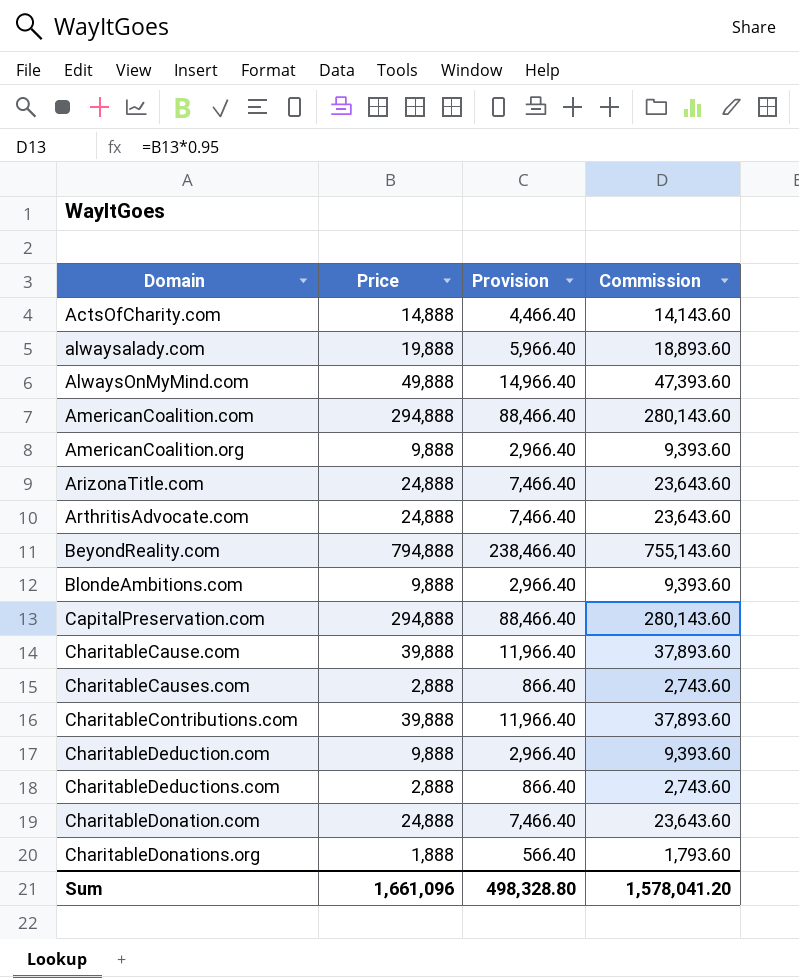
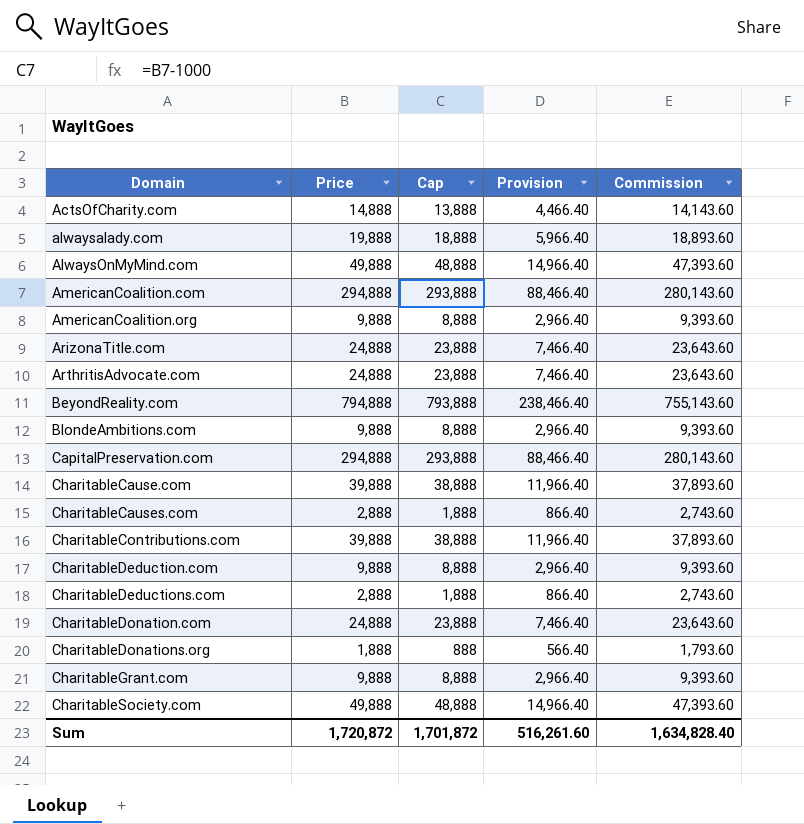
column Cap | formula: none -> [Price] - 1000
row CharitableGrant.com: none -> 9,888 | 8,888 | 2,966.40 | 9,393.60
row CharitableSociety.com: none -> 49,888 | 48,888 | 14,966.40 | 47,393.60
Sum | Price: 1,661,096 -> 1,720,872
Sum | Provision: 498,328.80 -> 516,261.60
Sum | Commission: 1,578,041.20 -> 1,634,828.40

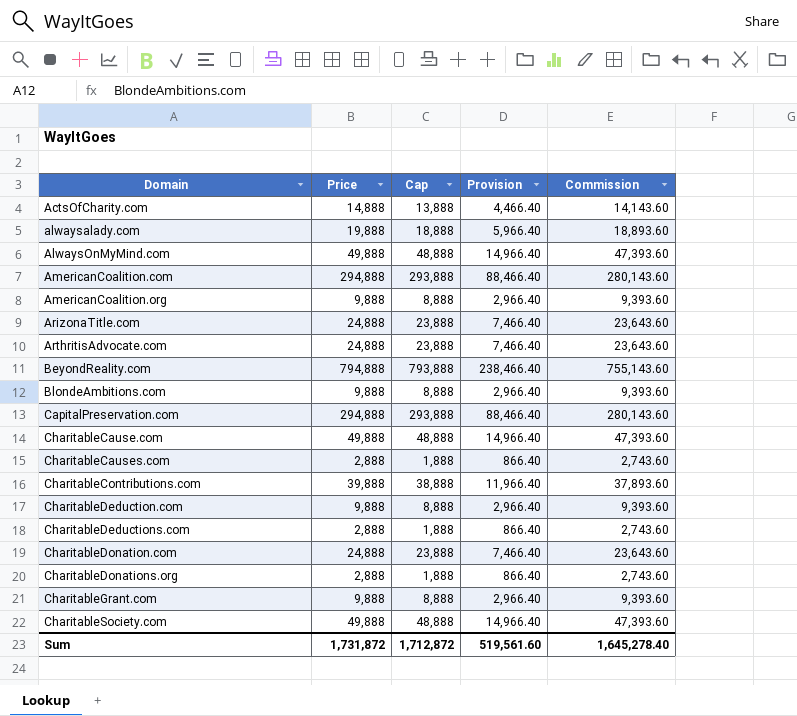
CharitableCause.com | Price: 39,888 -> 49,888
CharitableCause.com | Cap: 38,888 -> 48,888
CharitableCause.com | Provision: 11,966.40 -> 14,966.40
CharitableCause.com | Commission: 37,893.60 -> 47,393.60
CharitableDonations.org | Price: 1,888 -> 2,888
CharitableDonations.org | Cap: 888 -> 1,888
CharitableDonations.org | Provision: 566.40 -> 866.40
CharitableDonations.org | Commission: 1,793.60 -> 2,743.60
Sum | Price: 1,720,872 -> 1,731,872
Sum | Cap: 1,701,872 -> 1,712,872
Sum | Provision: 516,261.60 -> 519,561.60
Sum | Commission: 1,634,828.40 -> 1,645,278.40

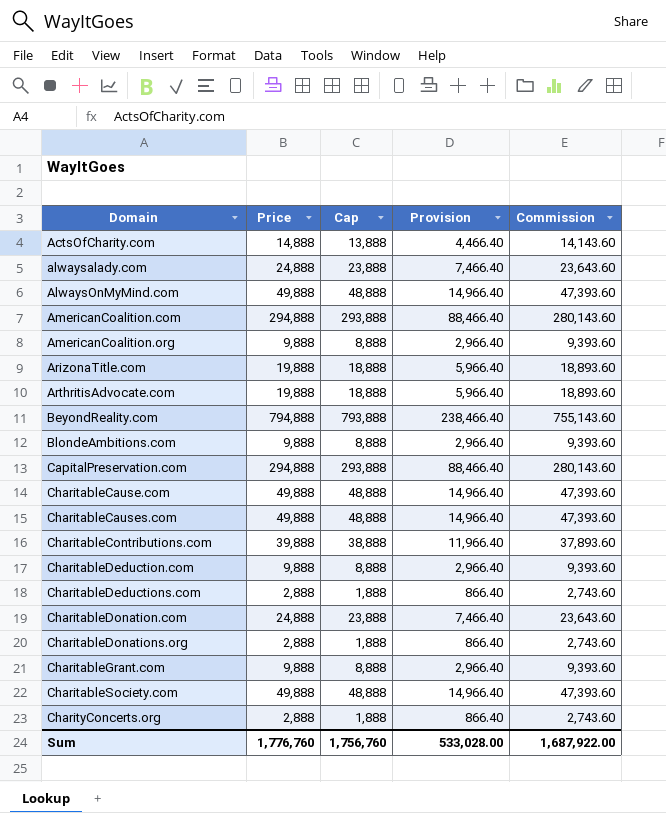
alwaysalady.com | Price: 19,888 -> 24,888
alwaysalady.com | Cap: 18,888 -> 23,888
alwaysalady.com | Provision: 5,966.40 -> 7,466.40
alwaysalady.com | Commission: 18,893.60 -> 23,643.60
ArizonaTitle.com | Price: 24,888 -> 19,888
ArizonaTitle.com | Cap: 23,888 -> 18,888
ArizonaTitle.com | Provision: 7,466.40 -> 5,966.40
ArizonaTitle.com | Commission: 23,643.60 -> 18,893.60
ArthritisAdvocate.com | Price: 24,888 -> 19,888
ArthritisAdvocate.com | Cap: 23,888 -> 18,888
ArthritisAdvocate.com | Provision: 7,466.40 -> 5,966.40
ArthritisAdvocate.com | Commission: 23,643.60 -> 18,893.60
CharitableCauses.com | Price: 2,888 -> 49,888
CharitableCauses.com | Cap: 1,888 -> 48,888
CharitableCauses.com | Provision: 866.40 -> 14,966.40
CharitableCauses.com | Commission: 2,743.60 -> 47,393.60
row CharityConcerts.org: none -> 2,888 | 1,888 | 866.40 | 2,743.60
Sum | Price: 1,731,872 -> 1,776,760
Sum | Cap: 1,712,872 -> 1,756,760
Sum | Provision: 519,561.60 -> 533,028.00
Sum | Commission: 1,645,278.40 -> 1,687,922.00

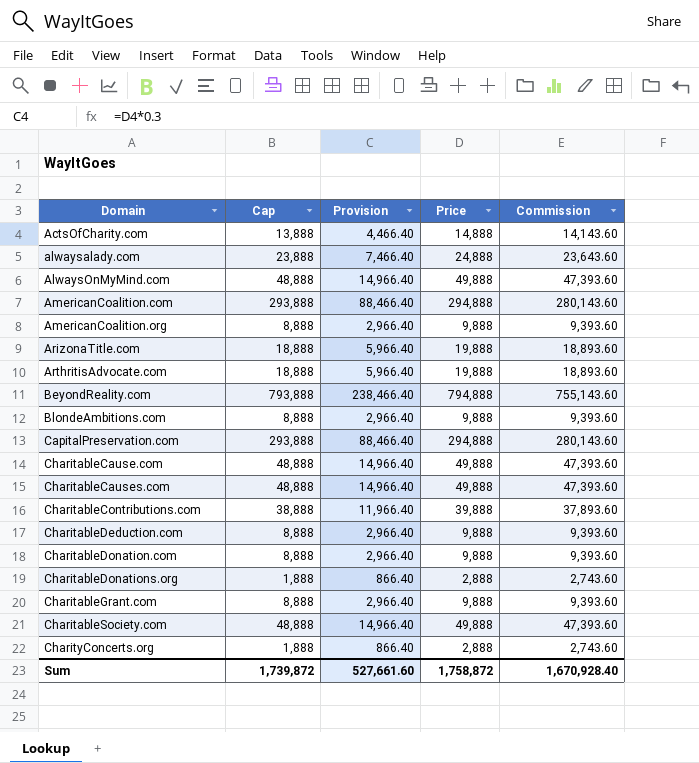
column Price | position: 2 -> 4
row CharitableDeductions.com: 2,888 | 1,888 | 866.40 | 2,743.60 -> none
CharitableDonation.com | Cap: 23,888 -> 8,888
CharitableDonation.com | Provision: 7,466.40 -> 2,966.40
CharitableDonation.com | Price: 24,888 -> 9,888
CharitableDonation.com | Commission: 23,643.60 -> 9,393.60
Sum | Cap: 1,756,760 -> 1,739,872
Sum | Provision: 533,028.00 -> 527,661.60
Sum | Price: 1,776,760 -> 1,758,872
Sum | Commission: 1,687,922.00 -> 1,670,928.40

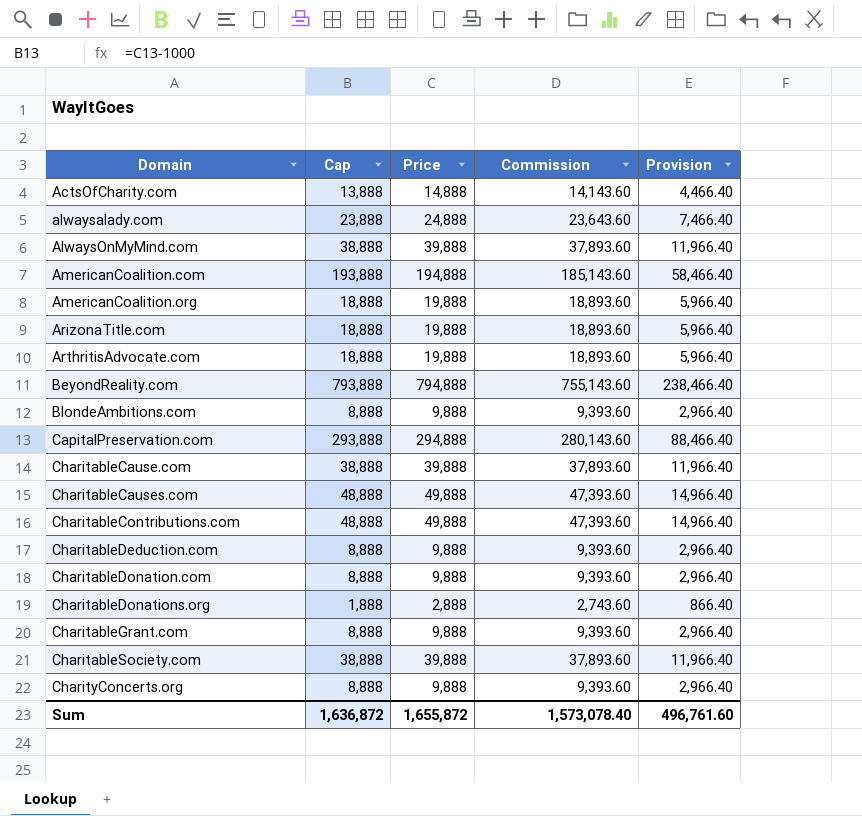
column Provision | position: 3 -> 5
AlwaysOnMyMind.com | Cap: 48,888 -> 38,888
AlwaysOnMyMind.com | Price: 49,888 -> 39,888
AlwaysOnMyMind.com | Commission: 47,393.60 -> 37,893.60
AlwaysOnMyMind.com | Provision: 14,966.40 -> 11,966.40
AmericanCoalition.com | Cap: 293,888 -> 193,888
AmericanCoalition.com | Price: 294,888 -> 194,888
AmericanCoalition.com | Commission: 280,143.60 -> 185,143.60
AmericanCoalition.com | Provision: 88,466.40 -> 58,466.40
AmericanCoalition.org | Cap: 8,888 -> 18,888
AmericanCoalition.org | Price: 9,888 -> 19,888
AmericanCoalition.org | Commission: 9,393.60 -> 18,893.60
AmericanCoalition.org | Provision: 2,966.40 -> 5,966.40
CharitableCause.com | Cap: 48,888 -> 38,888
CharitableCause.com | Price: 49,888 -> 39,888
CharitableCause.com | Commission: 47,393.60 -> 37,893.60
CharitableCause.com | Provision: 14,966.40 -> 11,966.40
CharitableContributions.com | Cap: 38,888 -> 48,888
CharitableContributions.com | Price: 39,888 -> 49,888
CharitableContributions.com | Commission: 37,893.60 -> 47,393.60
CharitableContributions.com | Provision: 11,966.40 -> 14,966.40
CharitableSociety.com | Cap: 48,888 -> 38,888
CharitableSociety.com | Price: 49,888 -> 39,888
CharitableSociety.com | Commission: 47,393.60 -> 37,893.60
CharitableSociety.com | Provision: 14,966.40 -> 11,966.40
CharityConcerts.org | Cap: 1,888 -> 8,888
CharityConcerts.org | Price: 2,888 -> 9,888
CharityConcerts.org | Commission: 2,743.60 -> 9,393.60
CharityConcerts.org | Provision: 866.40 -> 2,966.40
Sum | Cap: 1,739,872 -> 1,636,872
Sum | Price: 1,758,872 -> 1,655,872
Sum | Commission: 1,670,928.40 -> 1,573,078.40
Sum | Provision: 527,661.60 -> 496,761.60

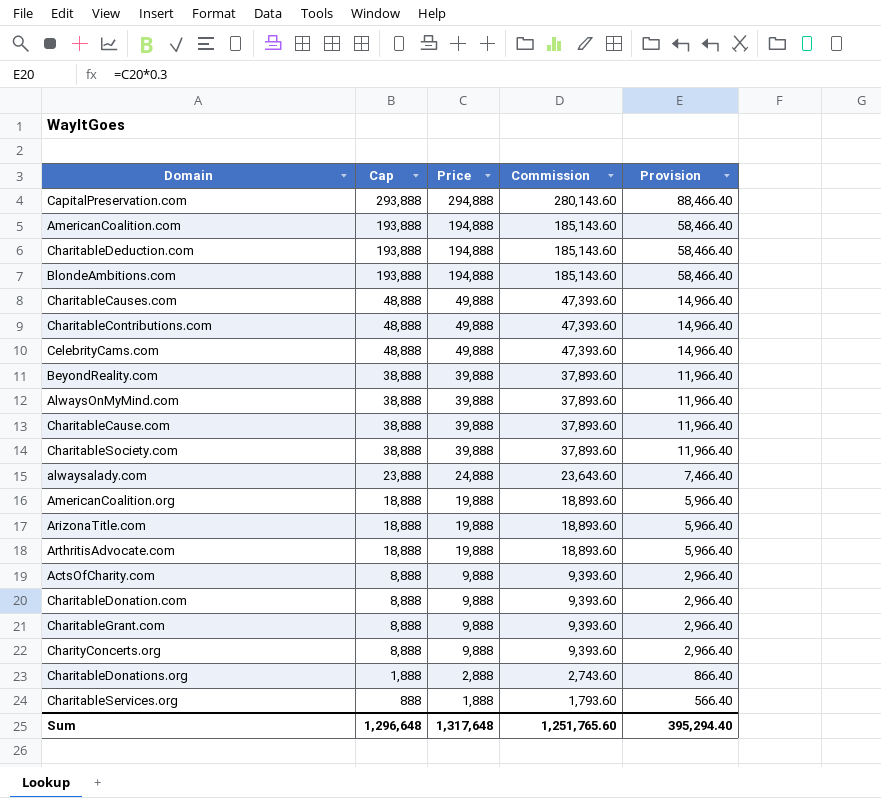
row order: Domain ascending -> Cap descending
CharitableDeduction.com | Cap: 8,888 -> 193,888
CharitableDeduction.com | Price: 9,888 -> 194,888
CharitableDeduction.com | Commission: 9,393.60 -> 185,143.60
CharitableDeduction.com | Provision: 2,966.40 -> 58,466.40
BlondeAmbitions.com | Cap: 8,888 -> 193,888
BlondeAmbitions.com | Price: 9,888 -> 194,888
BlondeAmbitions.com | Commission: 9,393.60 -> 185,143.60
BlondeAmbitions.com | Provision: 2,966.40 -> 58,466.40
row CelebrityCams.com: none -> 48,888 | 49,888 | 47,393.60 | 14,966.40
BeyondReality.com | Cap: 793,888 -> 38,888
BeyondReality.com | Price: 794,888 -> 39,888
BeyondReality.com | Commission: 755,143.60 -> 37,893.60
BeyondReality.com | Provision: 238,466.40 -> 11,966.40
ActsOfCharity.com | Cap: 13,888 -> 8,888
ActsOfCharity.com | Price: 14,888 -> 9,888
ActsOfCharity.com | Commission: 14,143.60 -> 9,393.60
ActsOfCharity.com | Provision: 4,466.40 -> 2,966.40
row CharitableServices.org: none -> 888 | 1,888 | 1,793.60 | 566.40
Sum | Cap: 1,636,872 -> 1,296,648
Sum | Price: 1,655,872 -> 1,317,648
Sum | Commission: 1,573,078.40 -> 1,251,765.60
Sum | Provision: 496,761.60 -> 395,294.40

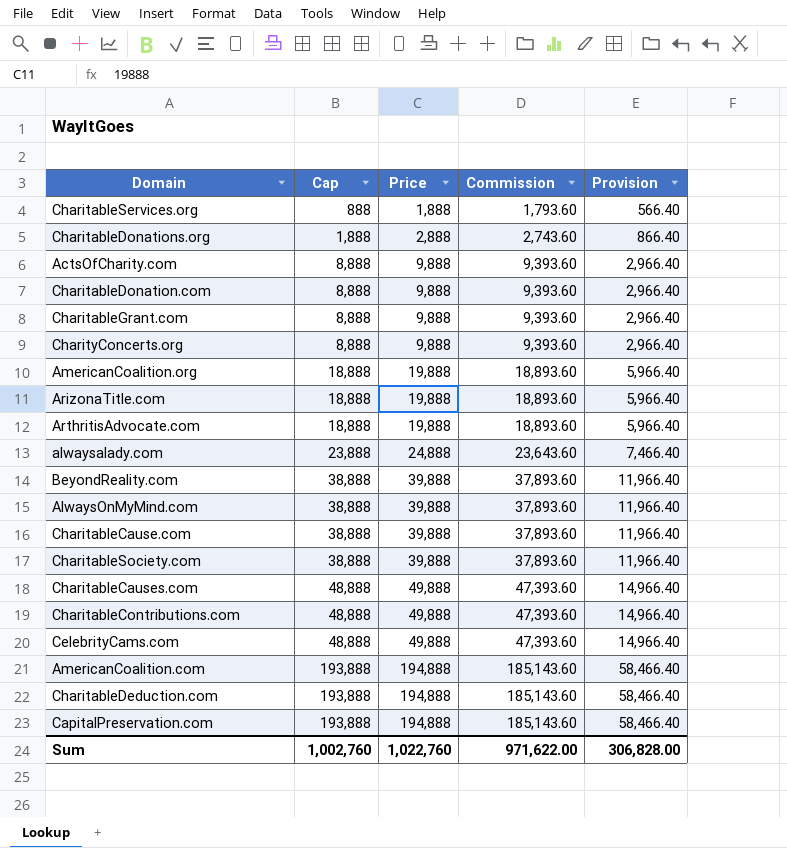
row order: Cap descending -> Cap ascending
row BlondeAmbitions.com: 193,888 | 194,888 | 185,143.60 | 58,466.40 -> none
CapitalPreservation.com | Cap: 293,888 -> 193,888
CapitalPreservation.com | Price: 294,888 -> 194,888
CapitalPreservation.com | Commission: 280,143.60 -> 185,143.60
CapitalPreservation.com | Provision: 88,466.40 -> 58,466.40
Sum | Cap: 1,296,648 -> 1,002,760
Sum | Price: 1,317,648 -> 1,022,760
Sum | Commission: 1,251,765.60 -> 971,622.00
Sum | Provision: 395,294.40 -> 306,828.00

